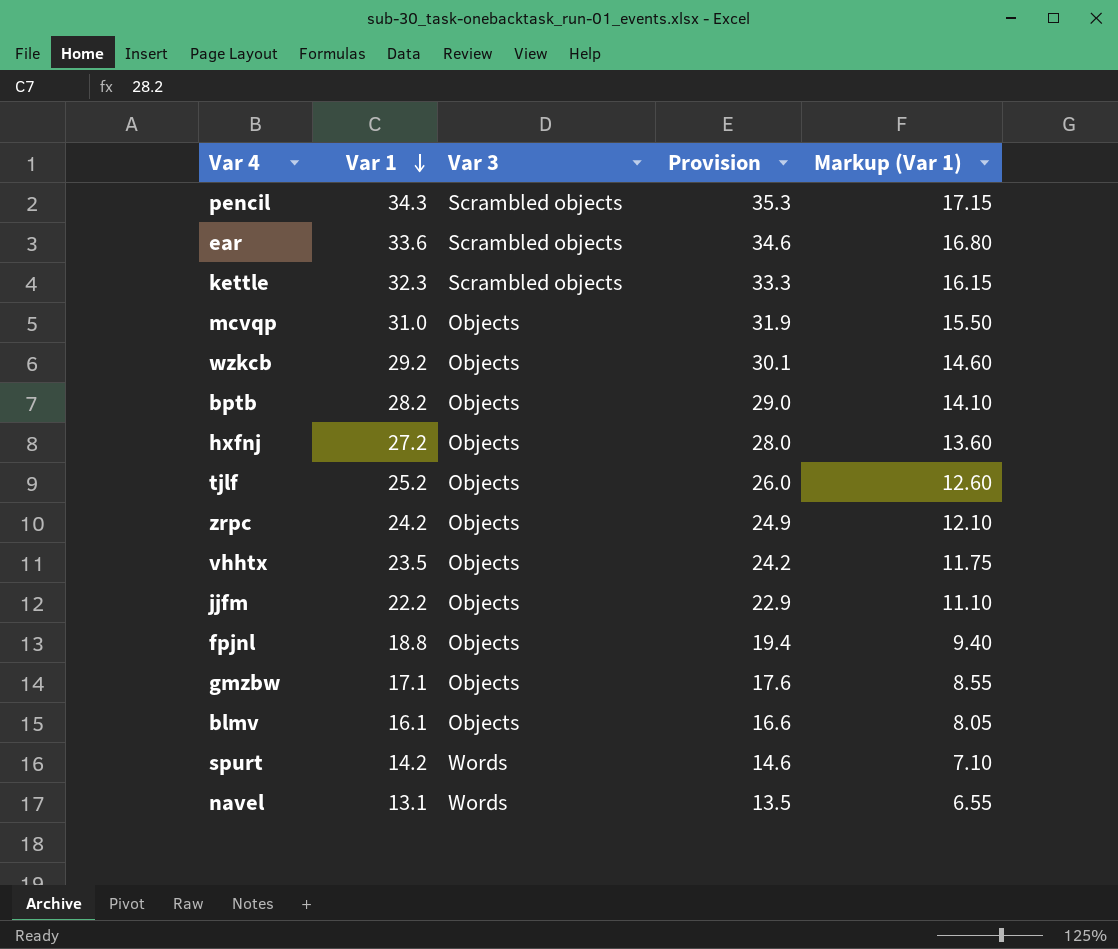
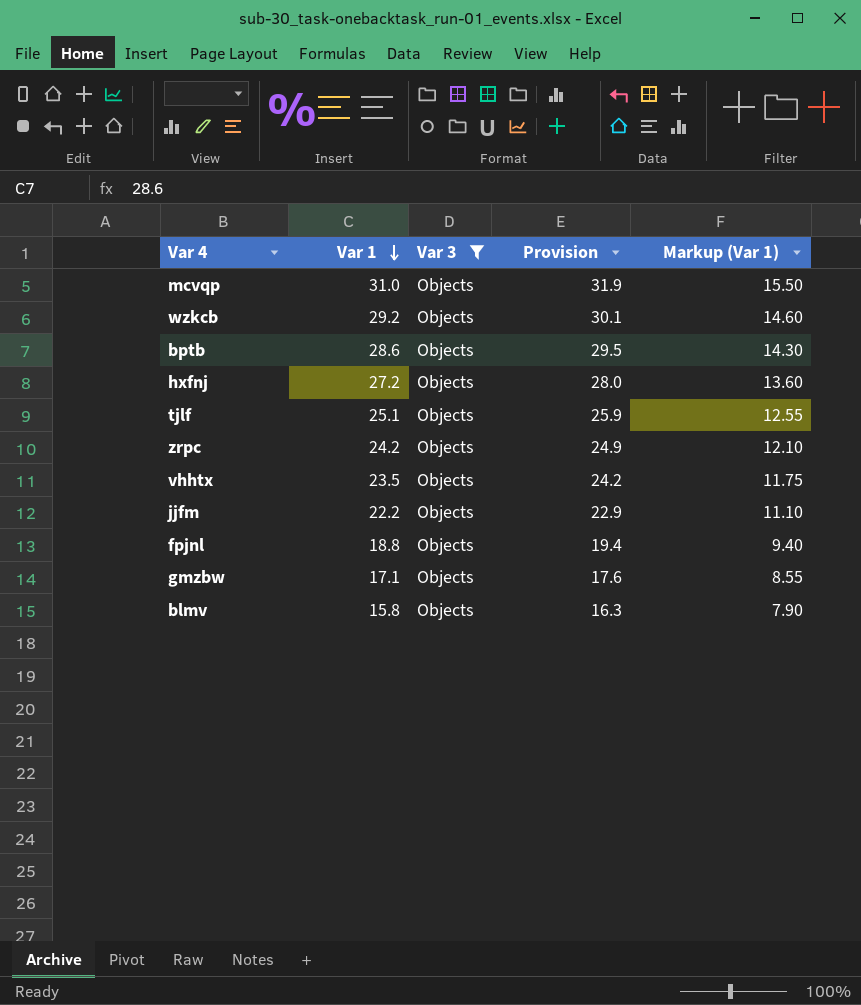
filter: none -> Var 3 = Objects
bptb | Var 1: 28.2 -> 28.6
bptb | Provision: 29.0 -> 29.5
bptb | Markup (Var 1): 14.10 -> 14.30
tjlf | Var 1: 25.2 -> 25.1
tjlf | Provision: 26.0 -> 25.9
tjlf | Markup (Var 1): 12.60 -> 12.55
blmv | Var 1: 16.1 -> 15.8
blmv | Provision: 16.6 -> 16.3
blmv | Markup (Var 1): 8.05 -> 7.90

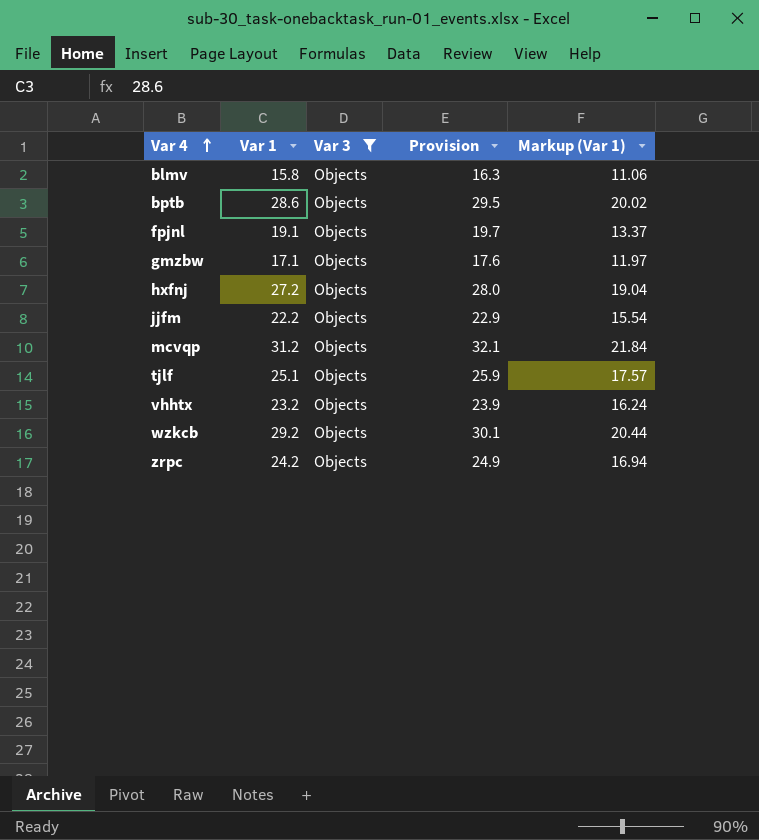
row order: Var 1 descending -> Var 4 ascending
column Markup (Var 1) | formula: [Var 1] * 0.5 -> [Var 1] * 0.7
fpjnl | Var 1: 18.8 -> 19.1
fpjnl | Provision: 19.4 -> 19.7
mcvqp | Var 1: 31.0 -> 31.2
mcvqp | Provision: 31.9 -> 32.1
vhhtx | Var 1: 23.5 -> 23.2
vhhtx | Provision: 24.2 -> 23.9

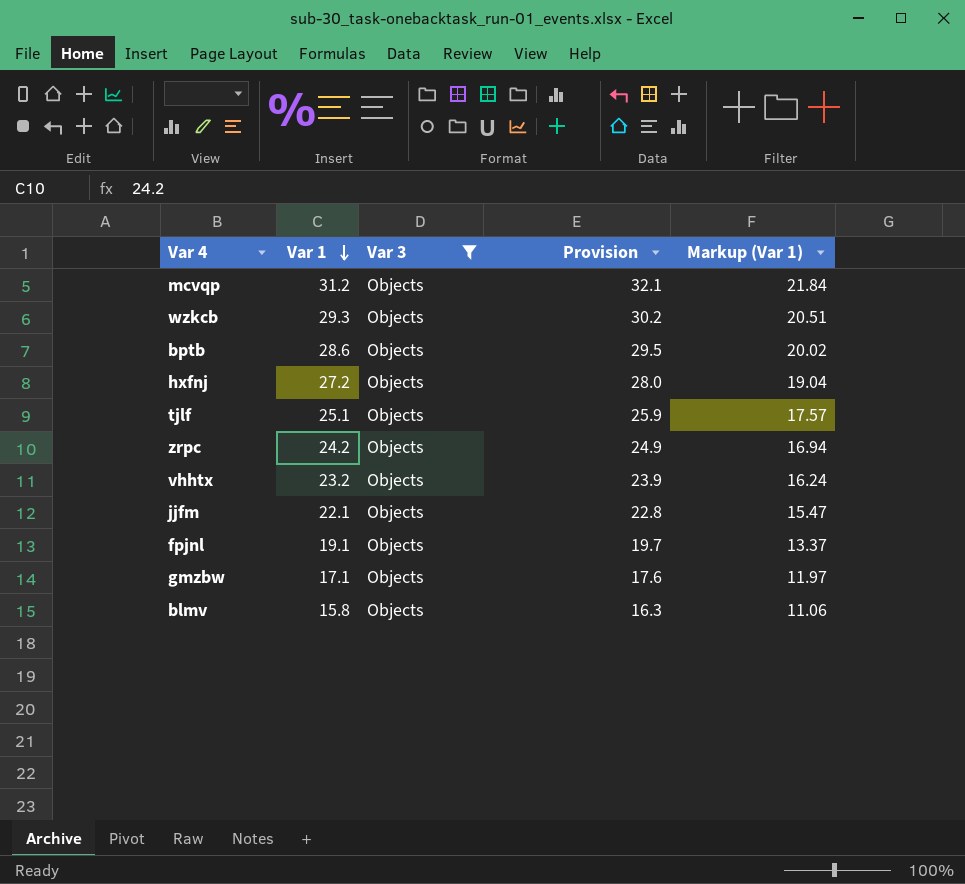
row order: Var 4 ascending -> Var 1 descending
wzkcb | Var 1: 29.2 -> 29.3
wzkcb | Provision: 30.1 -> 30.2
wzkcb | Markup (Var 1): 20.44 -> 20.51
jjfm | Var 1: 22.2 -> 22.1
jjfm | Provision: 22.9 -> 22.8
jjfm | Markup (Var 1): 15.54 -> 15.47

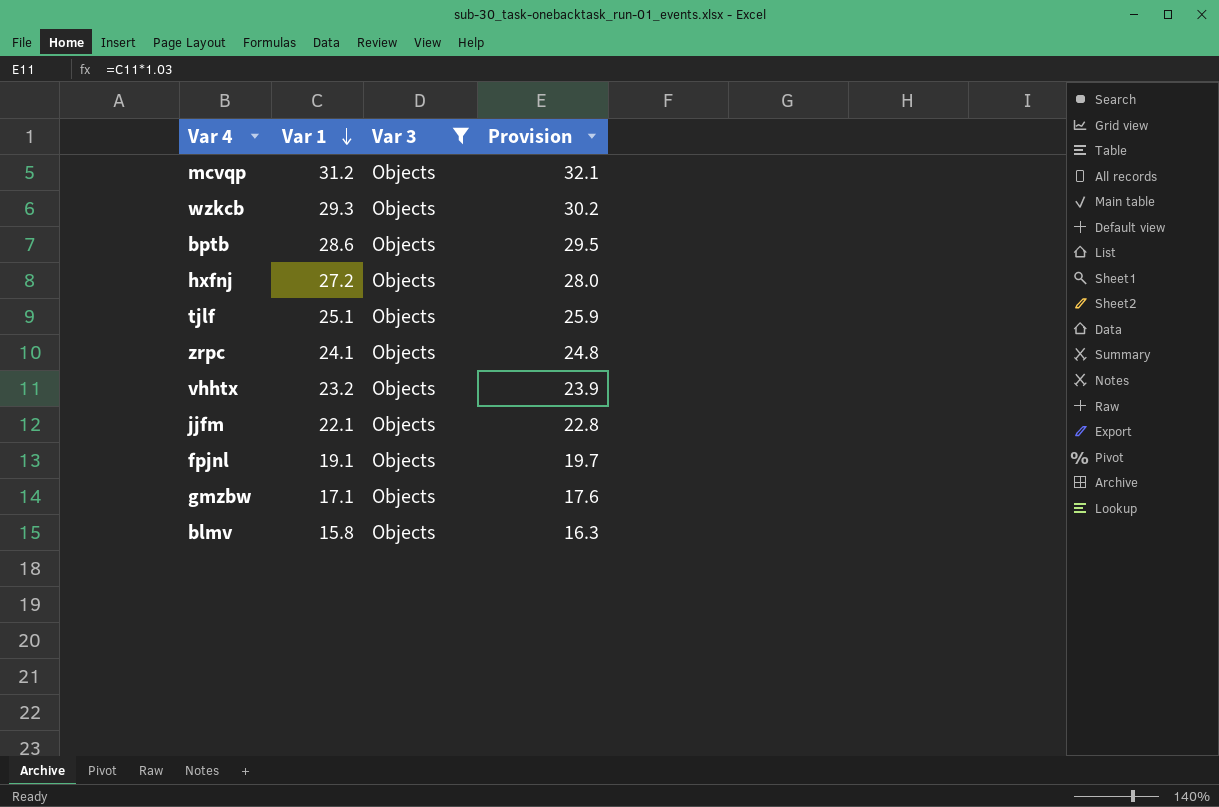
column Markup (Var 1) | formula: [Var 1] * 0.7 -> none
zrpc | Var 1: 24.2 -> 24.1
zrpc | Provision: 24.9 -> 24.8

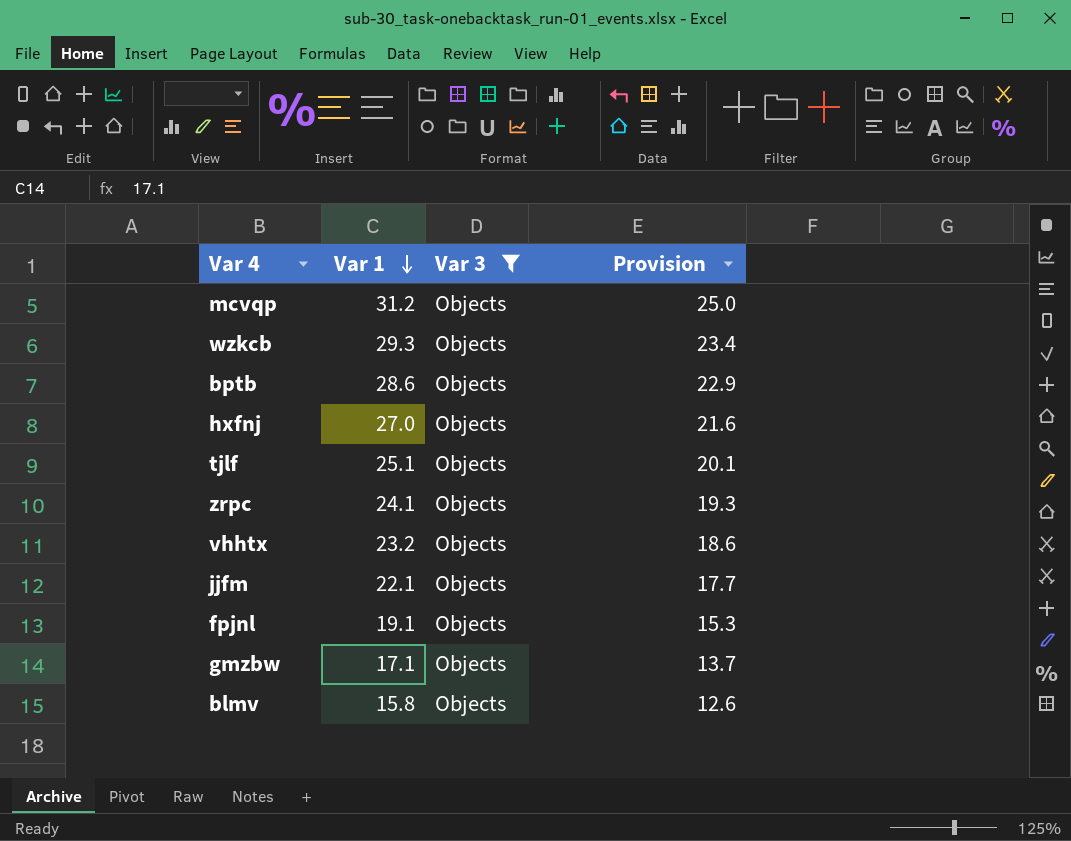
column Provision | formula: [Var 1] * 1.03 -> [Var 1] * 0.8
hxfnj | Var 1: 27.2 -> 27.0

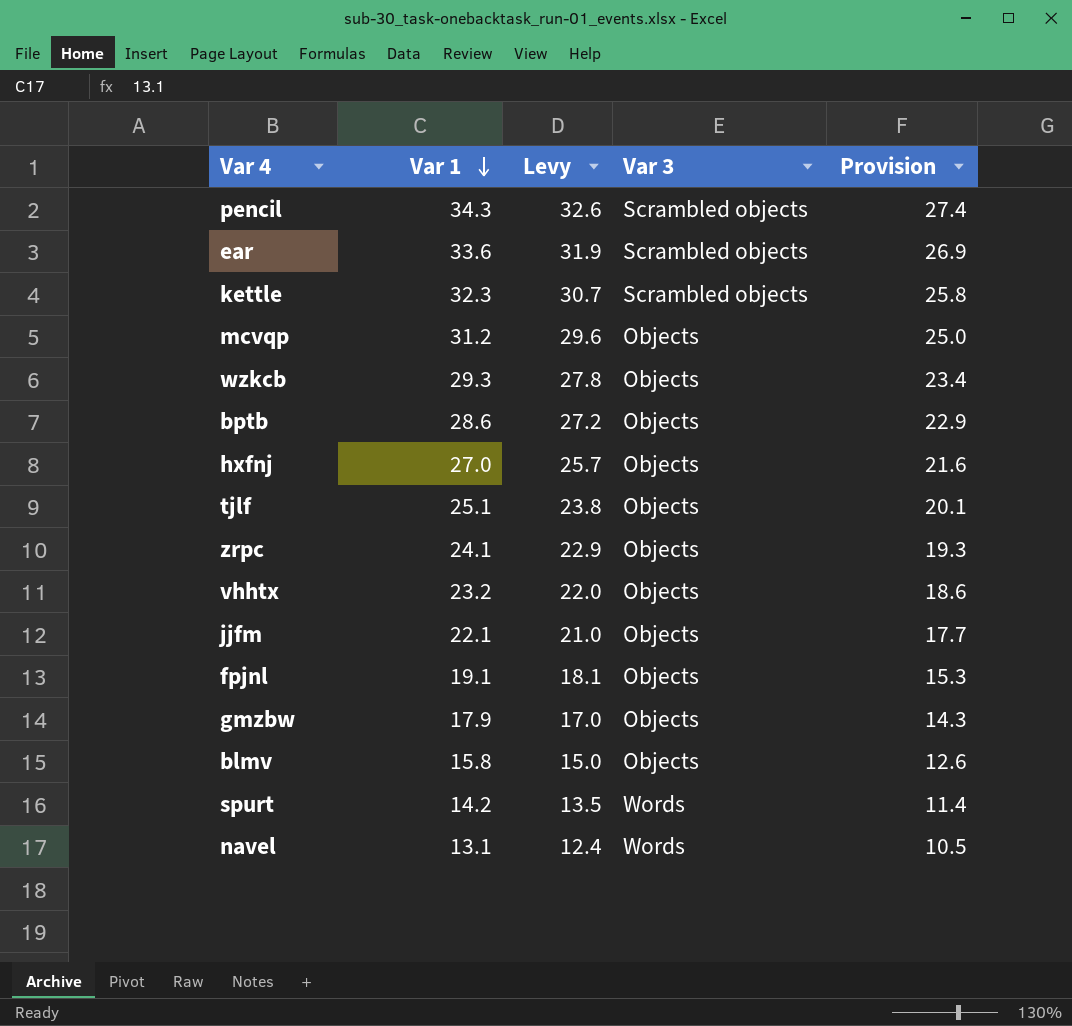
filter: Var 3 = Objects -> none
column Levy | formula: none -> [Var 1] * 0.95
gmzbw | Var 1: 17.1 -> 17.9
gmzbw | Provision: 13.7 -> 14.3

